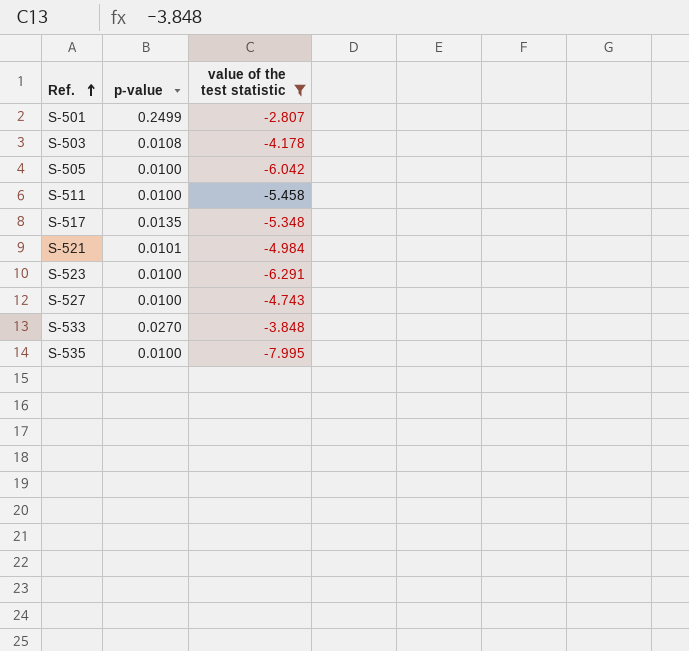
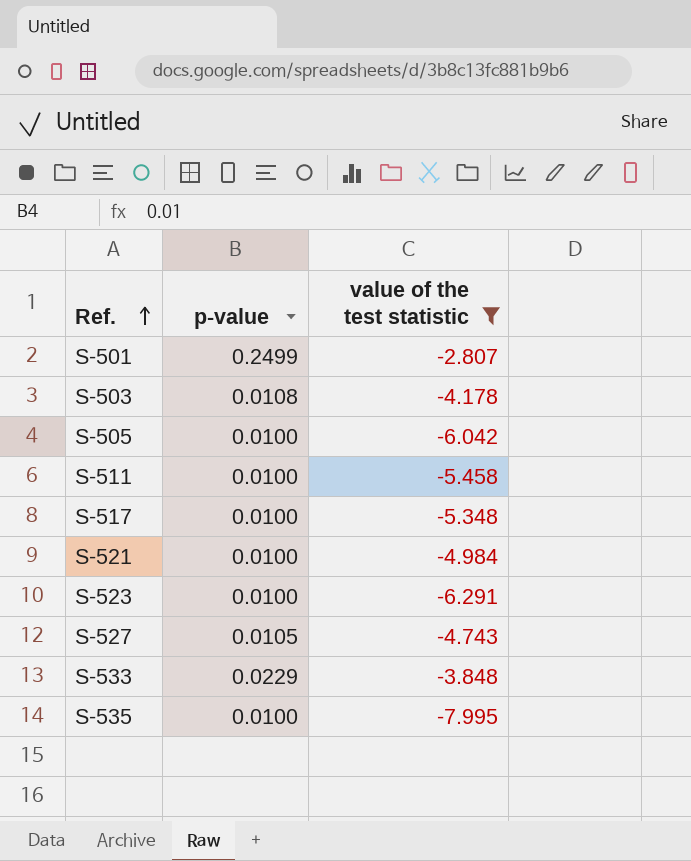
S-517 | p-value: 0.0135 -> 0.0100
S-521 | p-value: 0.0101 -> 0.0100
S-527 | p-value: 0.0100 -> 0.0105
S-533 | p-value: 0.0270 -> 0.0229

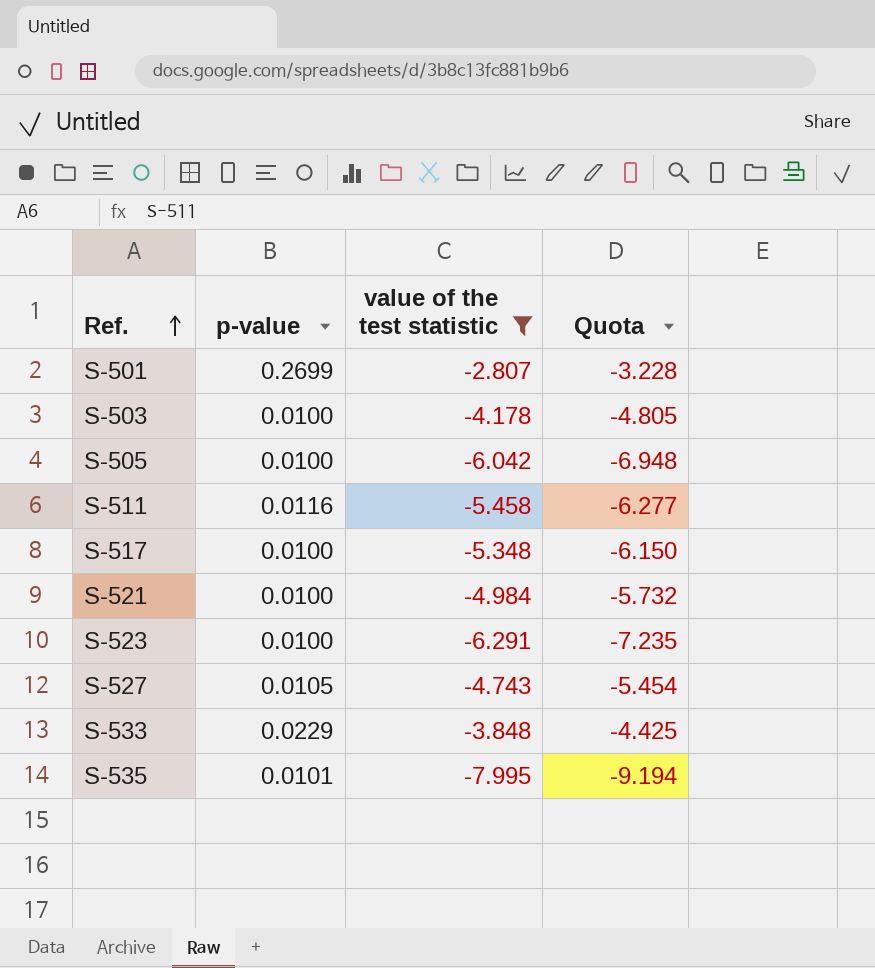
column Quota | formula: none -> [value of the test statistic] * 1.15
S-501 | p-value: 0.2499 -> 0.2699
S-503 | p-value: 0.0108 -> 0.0100
S-511 | p-value: 0.0100 -> 0.0116
S-535 | p-value: 0.0100 -> 0.0101

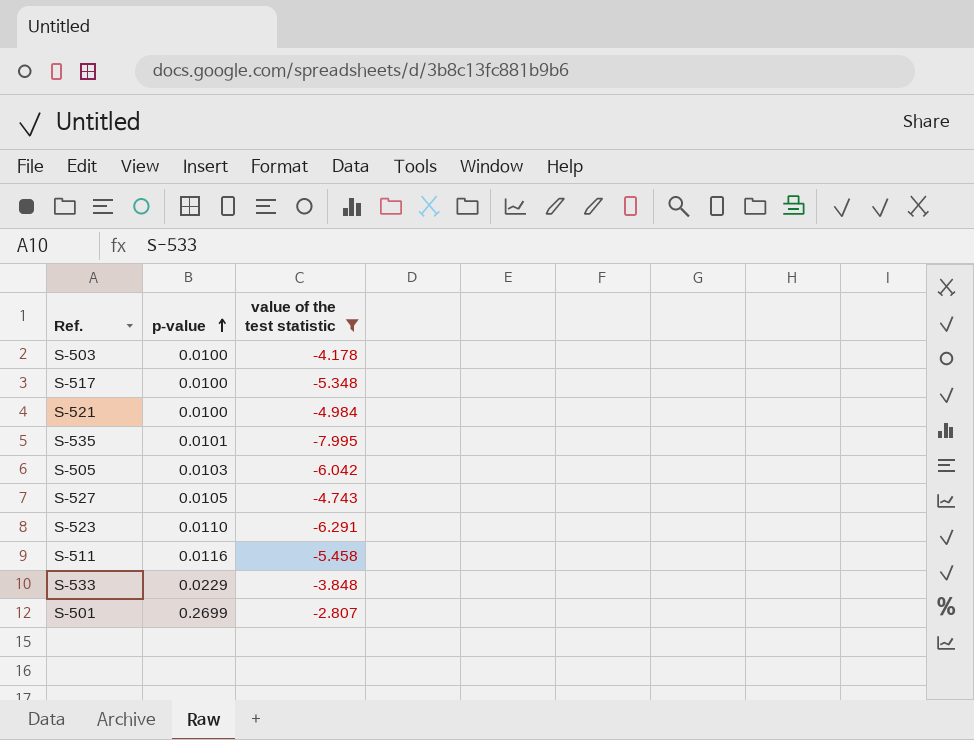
row order: Ref. ascending -> p-value ascending
column Quota | formula: [value of the test statistic] * 1.15 -> none
S-505 | p-value: 0.0100 -> 0.0103
S-523 | p-value: 0.0100 -> 0.0110

